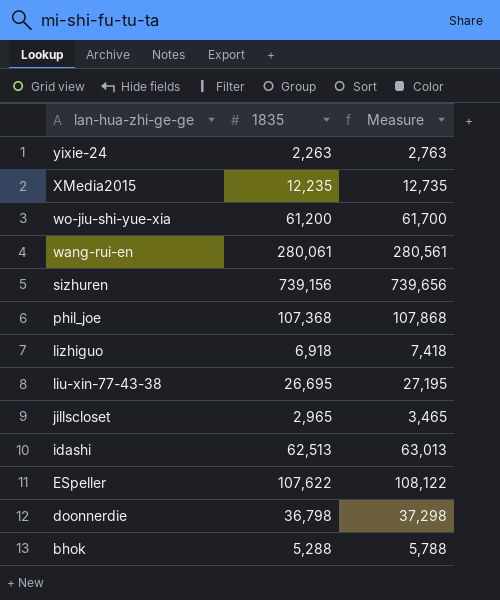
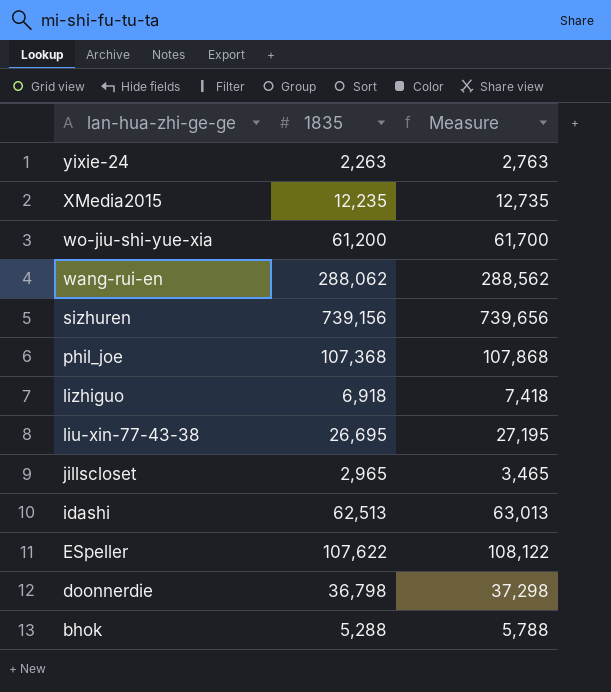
wang-rui-en | 1835: 280,061 -> 288,062
wang-rui-en | Measure: 280,561 -> 288,562

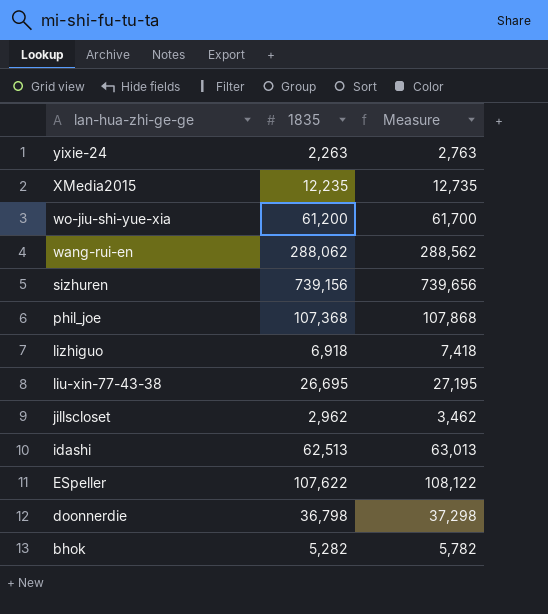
jillscloset | 1835: 2,965 -> 2,962
jillscloset | Measure: 3,465 -> 3,462
bhok | 1835: 5,288 -> 5,282
bhok | Measure: 5,788 -> 5,782

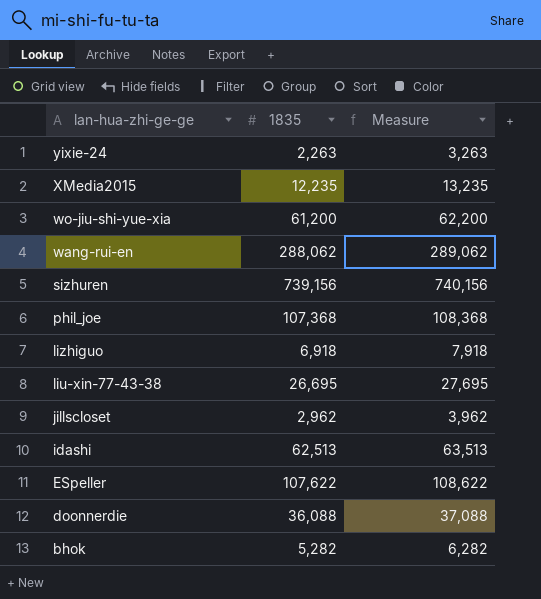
column Measure | formula: [1835] + 500 -> [1835] + 1000
doonnerdie | 1835: 36,798 -> 36,088

